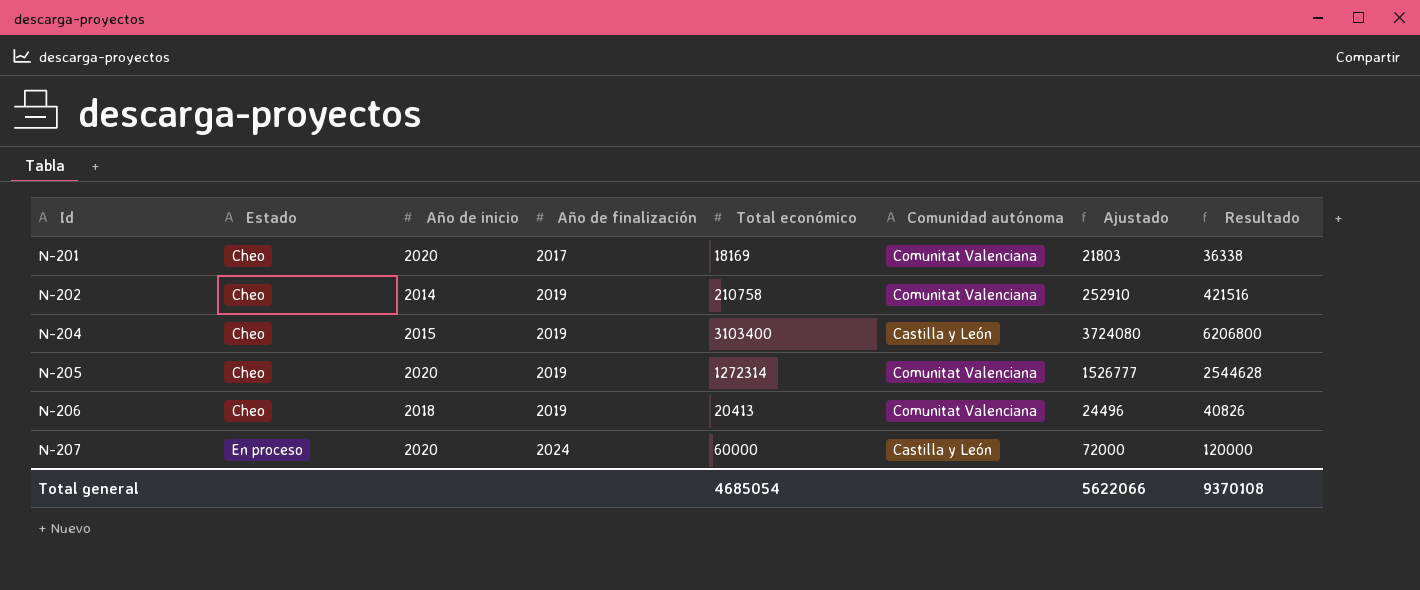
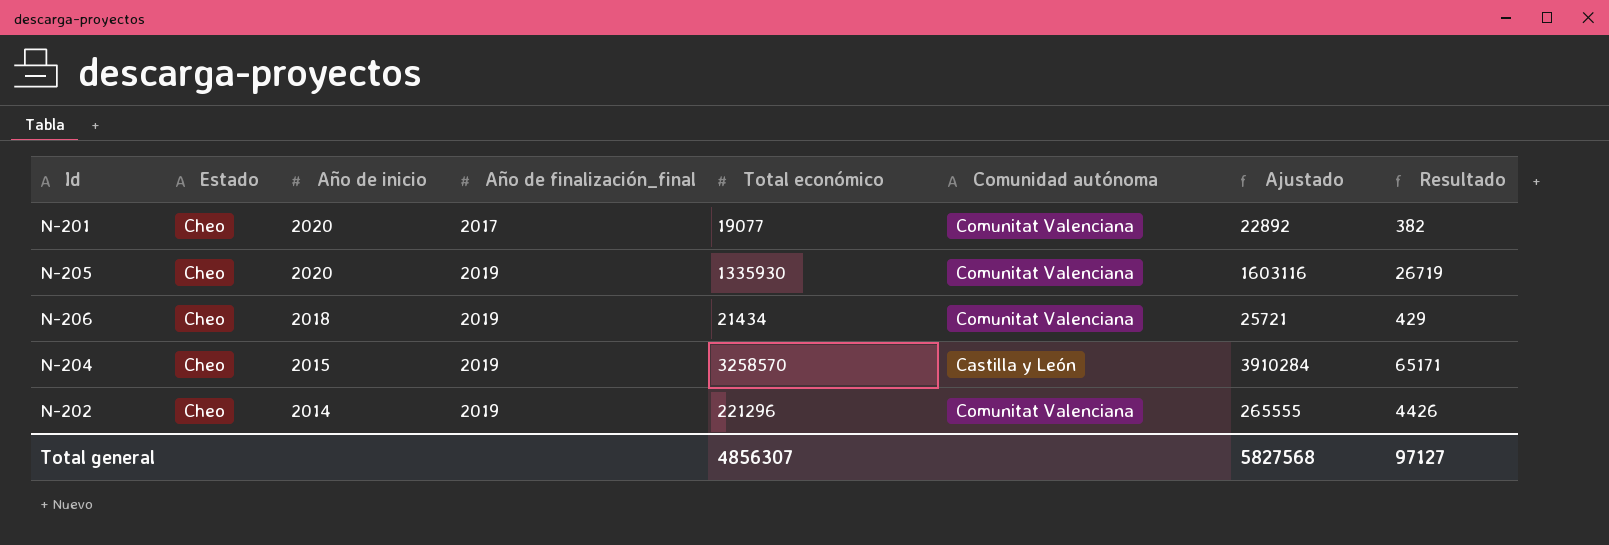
row order: Id ascending -> Año de inicio descending
column name: Año de finalización -> Año de finalización_final
column Resultado | formula: [Total económico] * 2 -> [Total económico] * 0,02
row N-207: En proceso | 2020 | 2024 | 60000 | Castilla y León | 72000 | 120000 -> none
N-201 | Total económico: 18169 -> 19077
N-201 | Ajustado: 21803 -> 22892
N-205 | Total económico: 1272314 -> 1335930
N-205 | Ajustado: 1526777 -> 1603116
N-206 | Total económico: 20413 -> 21434
N-206 | Ajustado: 24496 -> 25721
N-204 | Total económico: 3103400 -> 3258570
N-204 | Ajustado: 3724080 -> 3910284
N-202 | Total económico: 210758 -> 221296
N-202 | Ajustado: 252910 -> 265555
Total general | Total económico: 4685054 -> 4856307
Total general | Ajustado: 5622066 -> 5827568
Total general | Resultado: 9370108 -> 97127

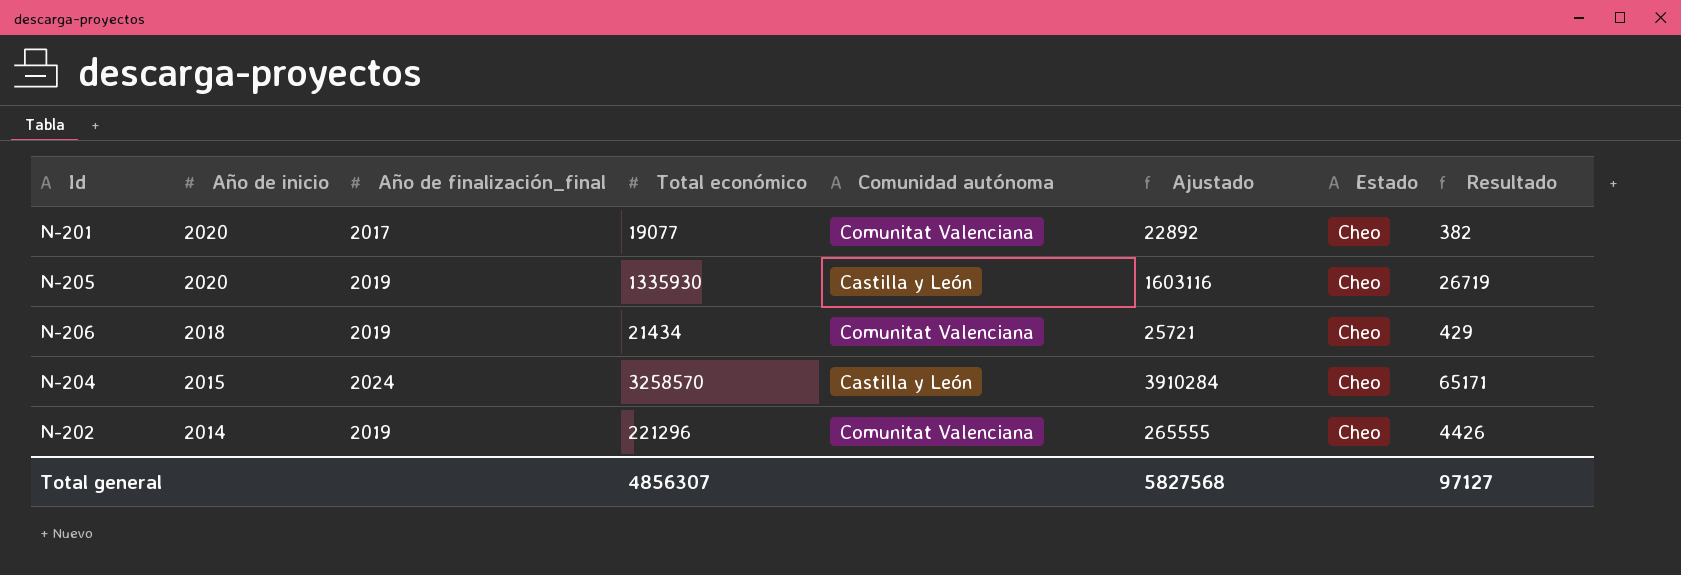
column Estado | position: 2 -> 7
N-205 | Comunidad autónoma: Comunitat Valenciana -> Castilla y León
N-204 | Año de finalización_final: 2019 -> 2024

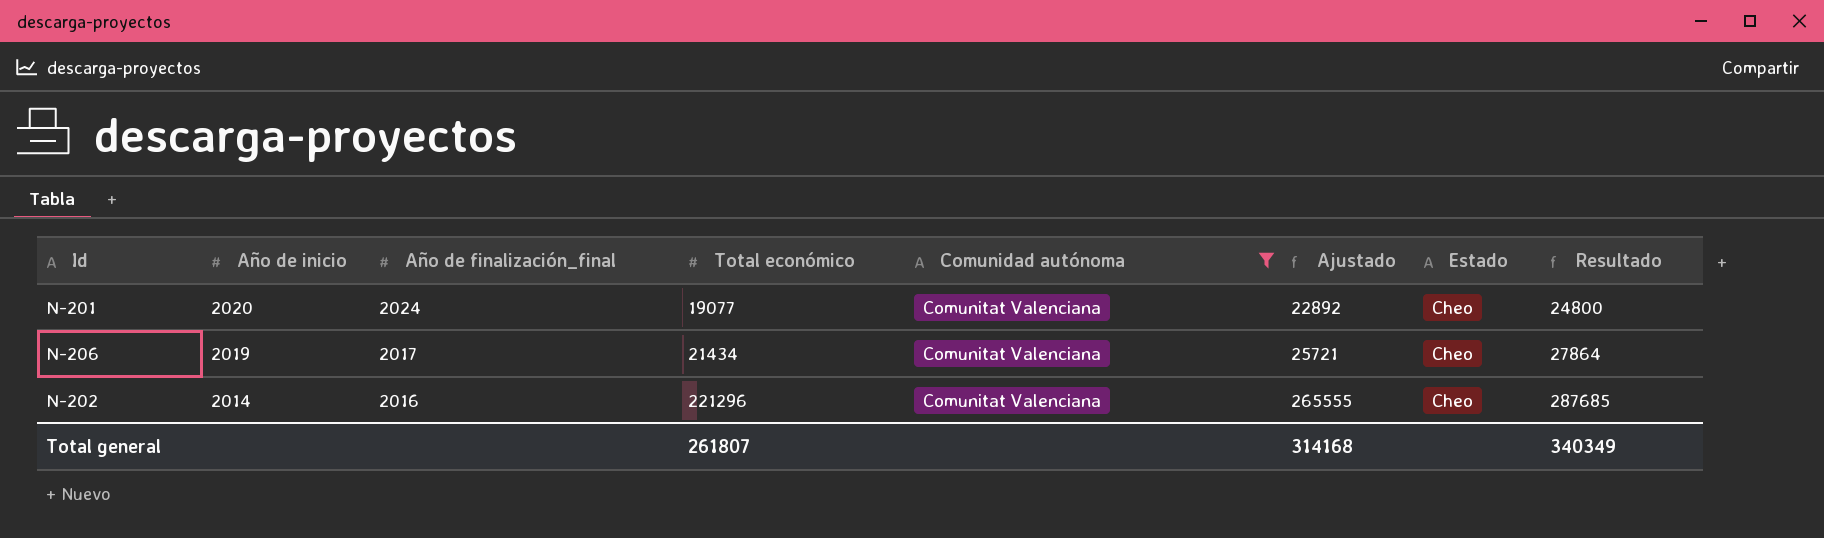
filter: none -> Comunidad autónoma = Comunitat Valenciana
column Resultado | formula: [Total económico] * 0,02 -> [Total económico] * 1,3
N-201 | Año de finalización_final: 2017 -> 2024
N-206 | Año de inicio: 2018 -> 2019
N-206 | Año de finalización_final: 2019 -> 2017
N-202 | Año de finalización_final: 2019 -> 2016
Total general | Total económico: 4856307 -> 261807
Total general | Ajustado: 5827568 -> 314168
Total general | Resultado: 97127 -> 340349

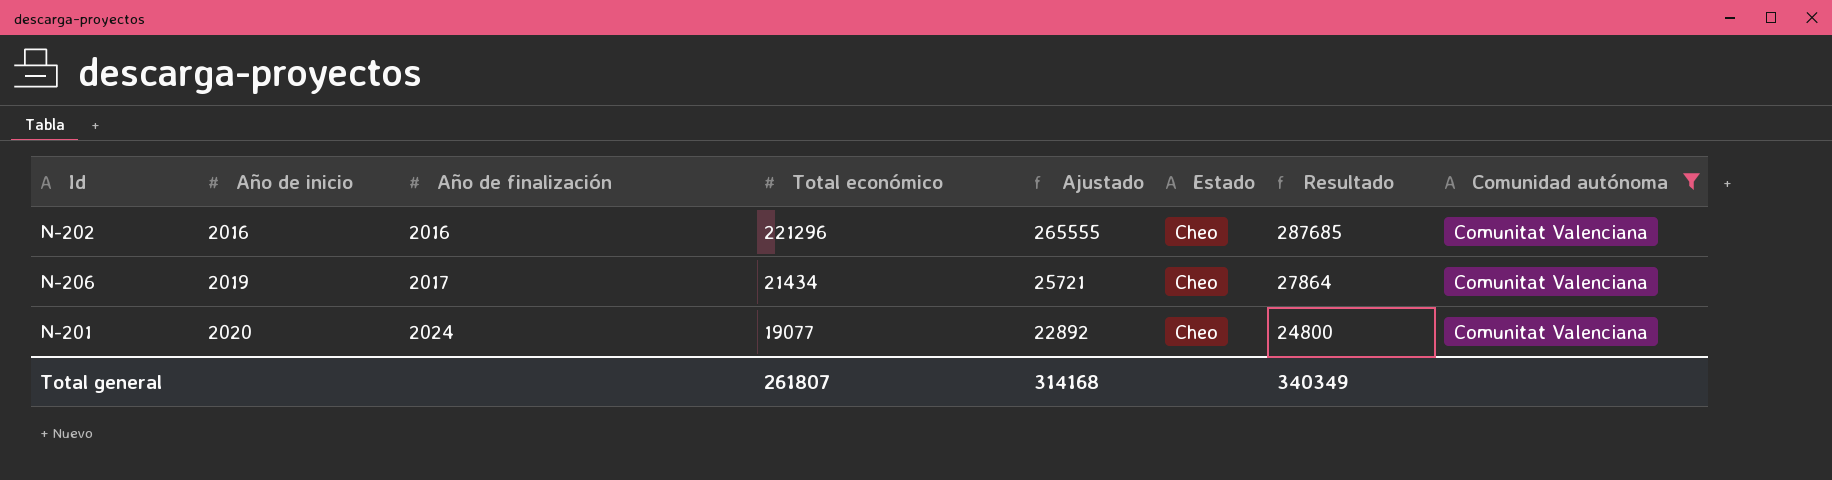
row order: Año de inicio descending -> Año de inicio ascending
column name: Año de finalización_final -> Año de finalización
column Comunidad autónoma | position: 5 -> 8
N-202 | Año de inicio: 2014 -> 2016

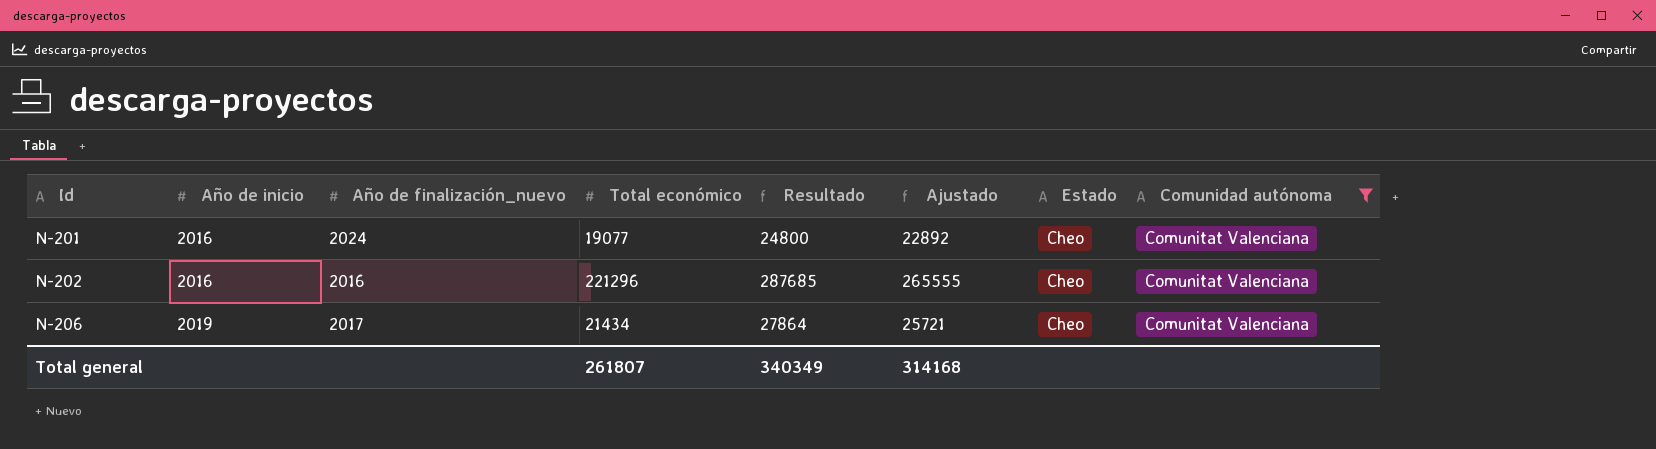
row order: Año de inicio ascending -> Id ascending
column name: Año de finalización -> Año de finalización_nuevo
column Resultado | position: 7 -> 5
N-201 | Año de inicio: 2020 -> 2016

